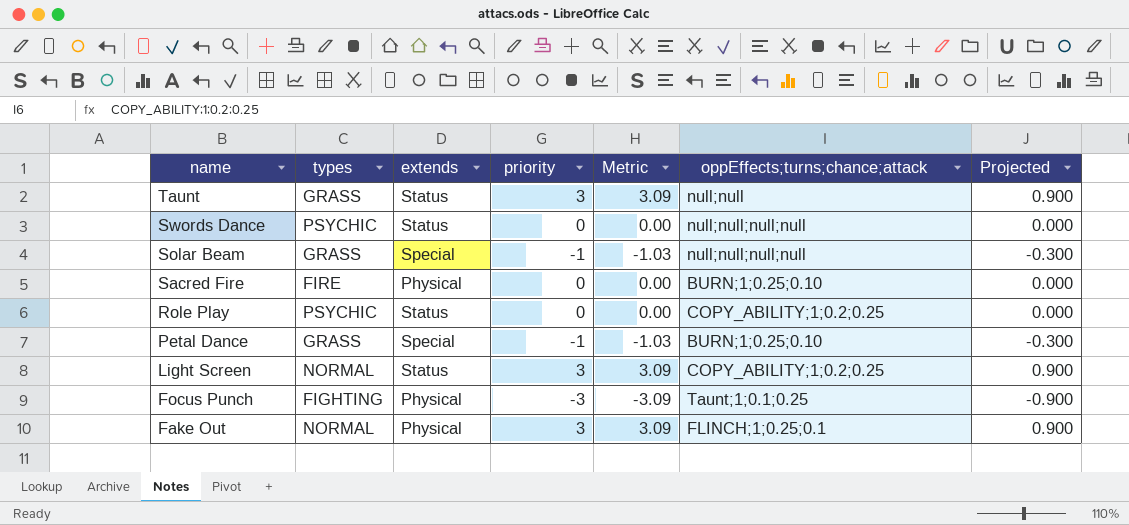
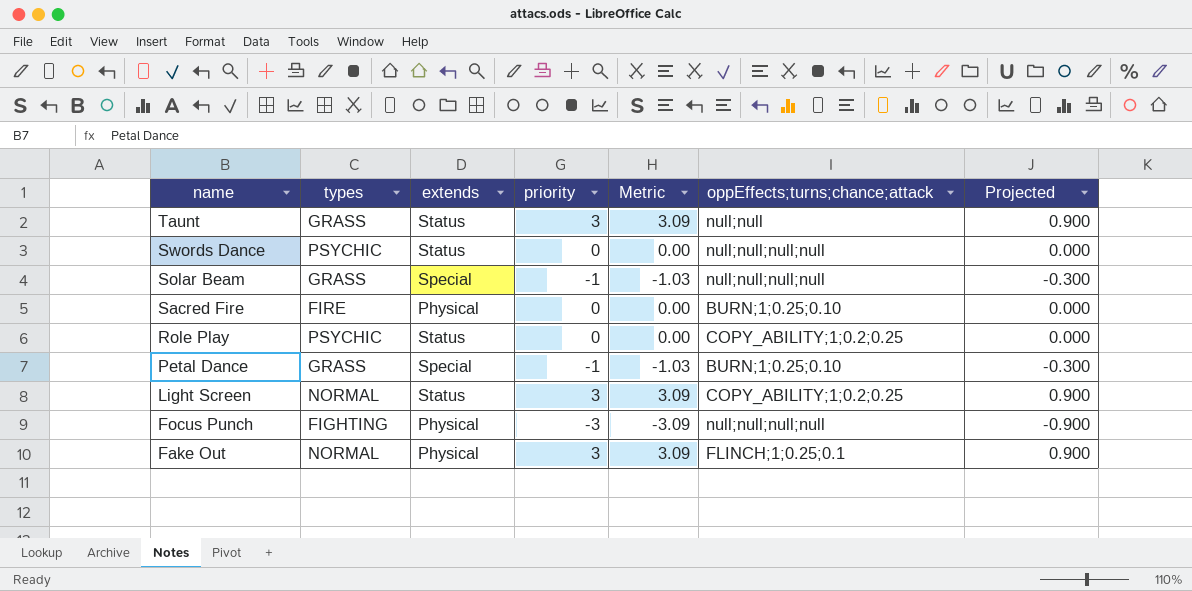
Focus Punch | oppEffects;turns;chance;attack: Taunt;1;0.1;0.25 -> null;null;null;null

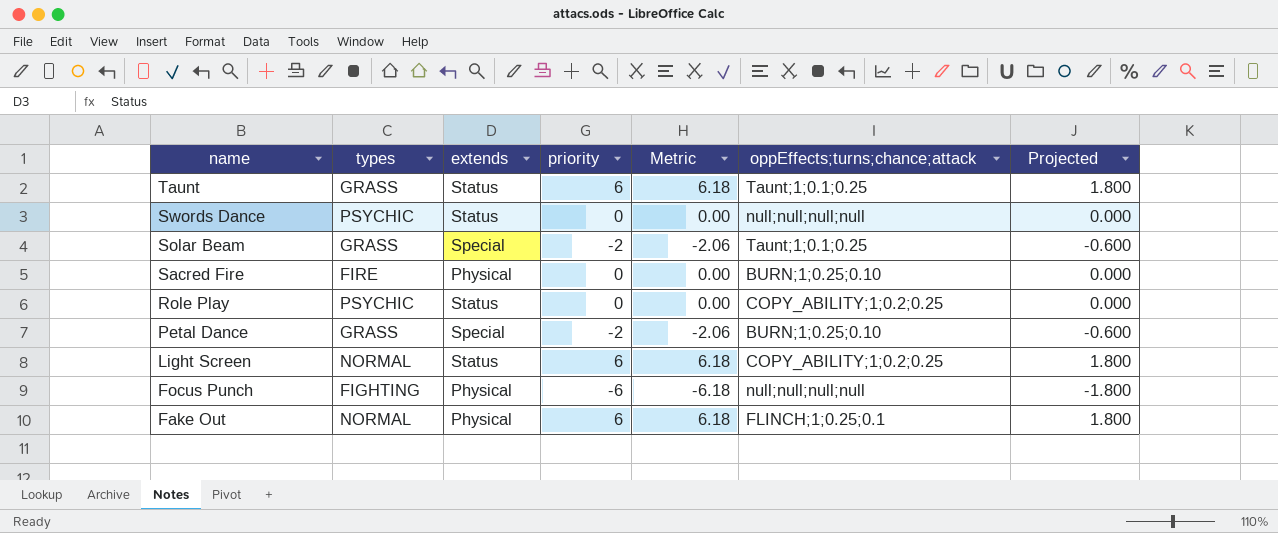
Taunt | priority: 3 -> 6
Taunt | Metric: 3.09 -> 6.18
Taunt | oppEffects;turns;chance;attack: null;null -> Taunt;1;0.1;0.25
Taunt | Projected: 0.900 -> 1.800
Solar Beam | priority: -1 -> -2
Solar Beam | Metric: -1.03 -> -2.06
Solar Beam | oppEffects;turns;chance;attack: null;null;null;null -> Taunt;1;0.1;0.25
Solar Beam | Projected: -0.300 -> -0.600
Petal Dance | priority: -1 -> -2
Petal Dance | Metric: -1.03 -> -2.06
Petal Dance | Projected: -0.300 -> -0.600
Light Screen | priority: 3 -> 6
Light Screen | Metric: 3.09 -> 6.18
Light Screen | Projected: 0.900 -> 1.800
Focus Punch | priority: -3 -> -6
Focus Punch | Metric: -3.09 -> -6.18
Focus Punch | Projected: -0.900 -> -1.800
Fake Out | priority: 3 -> 6
Fake Out | Metric: 3.09 -> 6.18
Fake Out | Projected: 0.900 -> 1.800

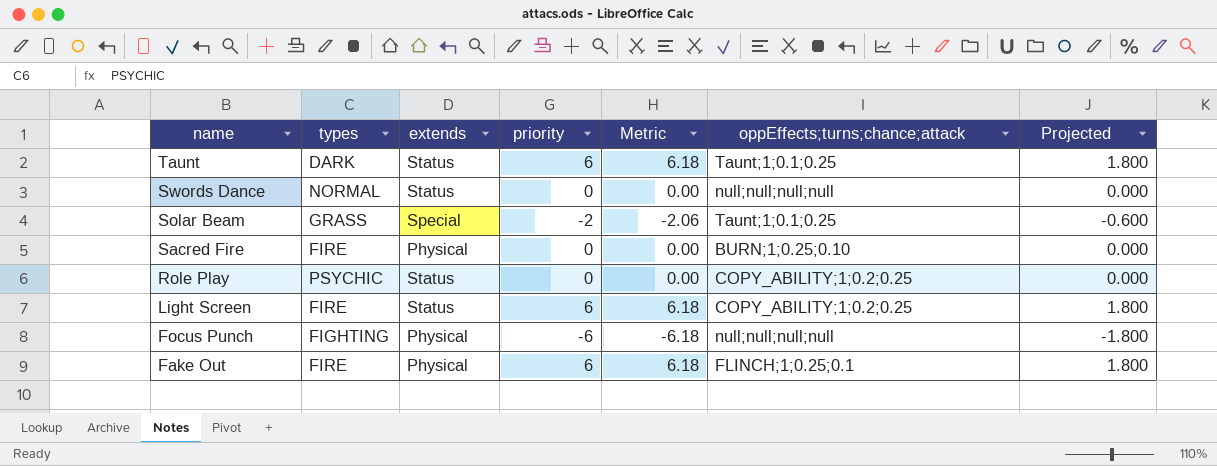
row Petal Dance: GRASS | Special | -2 | -2.06 | BURN;1;0.25;0.10 | -0.600 -> none
Taunt | types: GRASS -> DARK
Swords Dance | types: PSYCHIC -> NORMAL
Light Screen | types: NORMAL -> FIRE
Fake Out | types: NORMAL -> FIRE

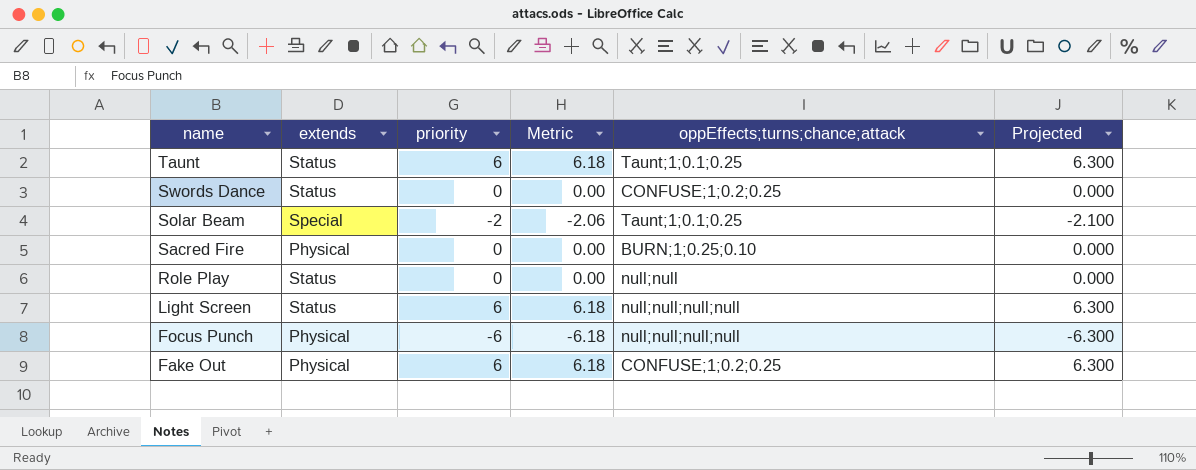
column types | position: 2 -> none
column Projected | formula: [priority] * 0.3 -> [priority] * 1.05
Swords Dance | oppEffects;turns;chance;attack: null;null;null;null -> CONFUSE;1;0.2;0.25
Role Play | oppEffects;turns;chance;attack: COPY_ABILITY;1;0.2;0.25 -> null;null
Light Screen | oppEffects;turns;chance;attack: COPY_ABILITY;1;0.2;0.25 -> null;null;null;null
Fake Out | oppEffects;turns;chance;attack: FLINCH;1;0.25;0.1 -> CONFUSE;1;0.2;0.25

